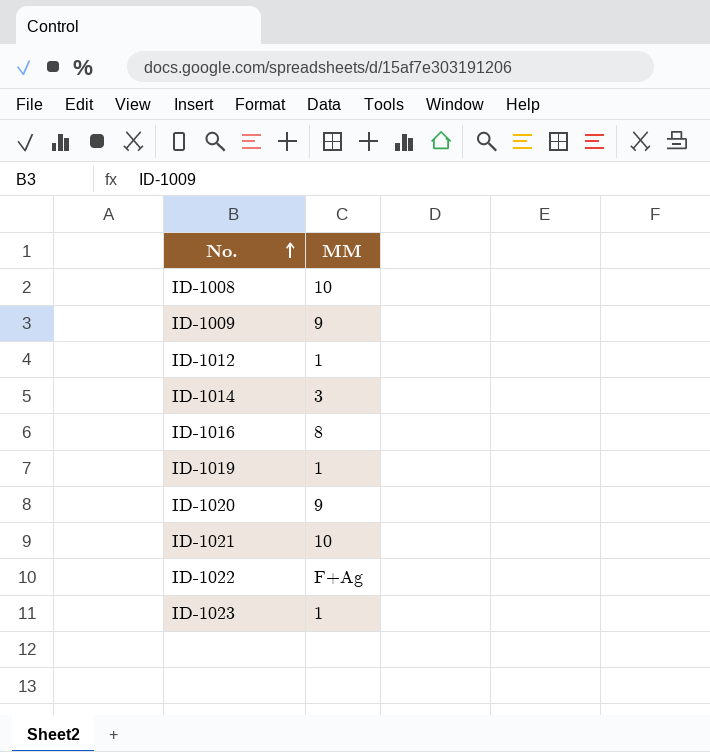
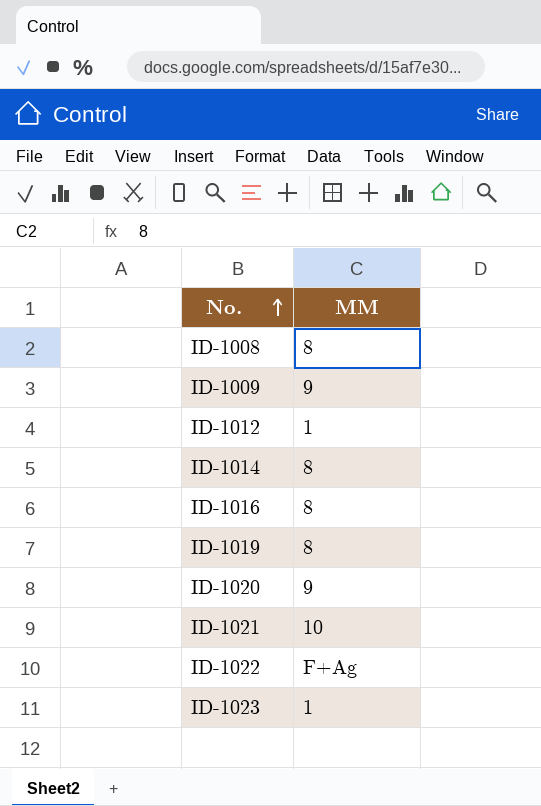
ID-1008 | MM: 10 -> 8
ID-1014 | MM: 3 -> 8
ID-1019 | MM: 1 -> 8

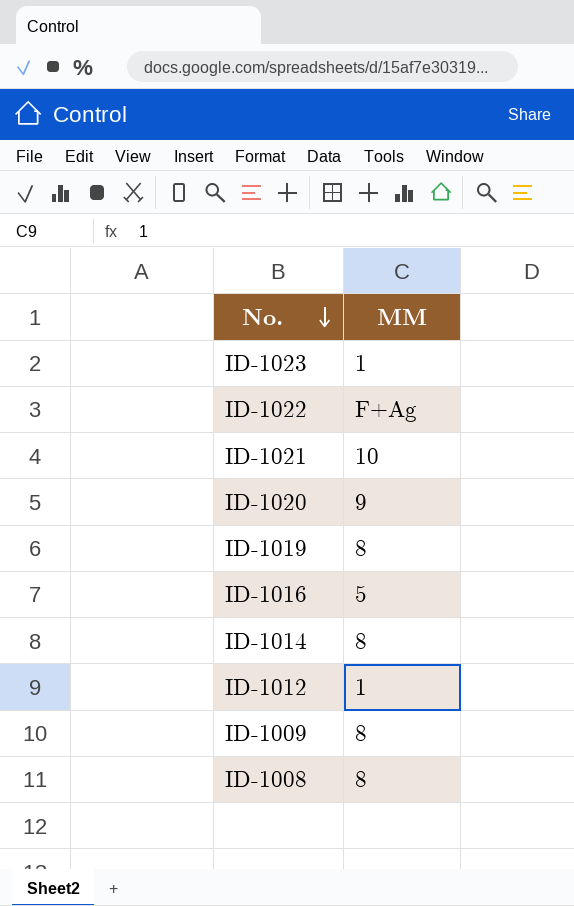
row order: No. ascending -> No. descending
ID-1016 | MM: 8 -> 5
ID-1009 | MM: 9 -> 8

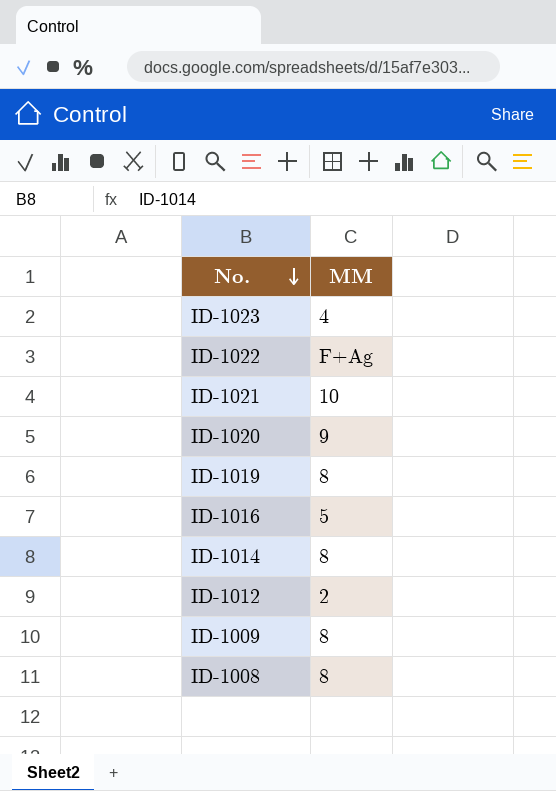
ID-1023 | MM: 1 -> 4
ID-1012 | MM: 1 -> 2

